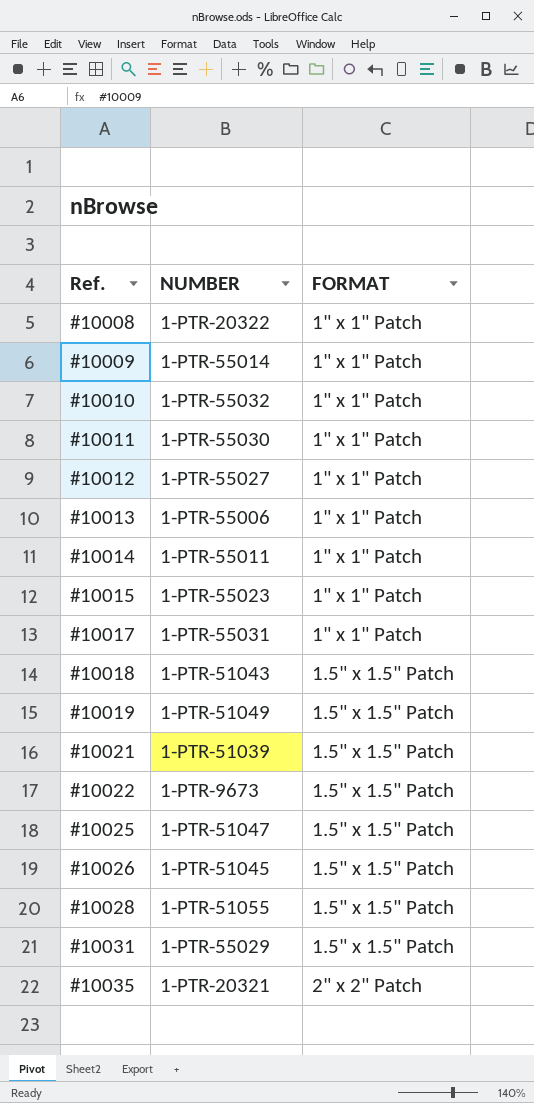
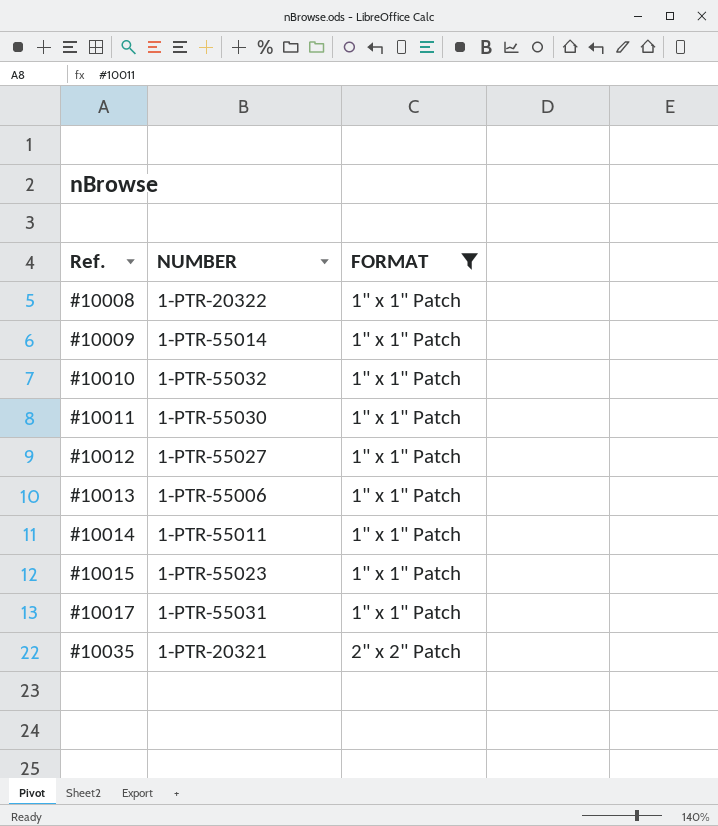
filter: none -> FORMAT != 1.5" x 1.5" Patch

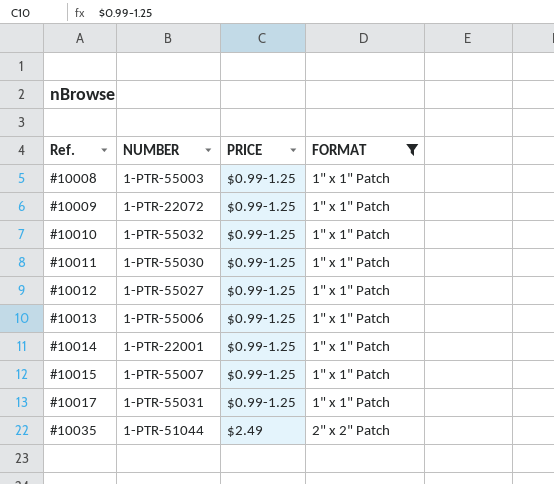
column PRICE | position: none -> 3
#10008 | NUMBER: 1-PTR-20322 -> 1-PTR-55003
#10009 | NUMBER: 1-PTR-55014 -> 1-PTR-22072
#10014 | NUMBER: 1-PTR-55011 -> 1-PTR-22001
#10015 | NUMBER: 1-PTR-55023 -> 1-PTR-55007
#10035 | NUMBER: 1-PTR-20321 -> 1-PTR-51044

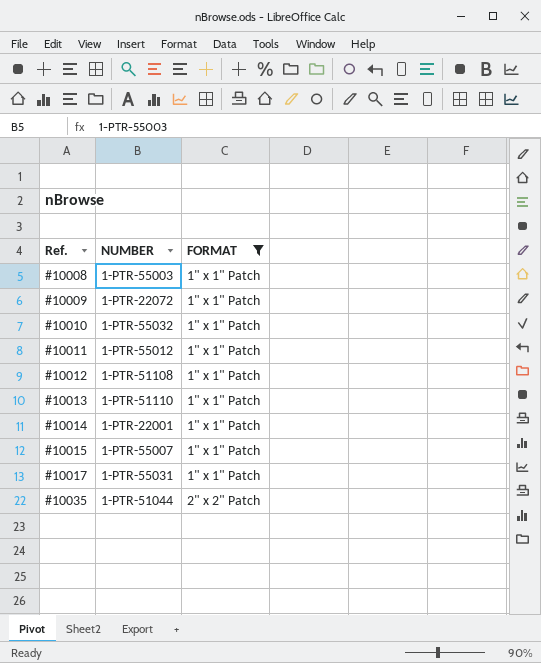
column PRICE | position: 3 -> none
#10011 | NUMBER: 1-PTR-55030 -> 1-PTR-55012
#10012 | NUMBER: 1-PTR-55027 -> 1-PTR-51108
#10013 | NUMBER: 1-PTR-55006 -> 1-PTR-51110

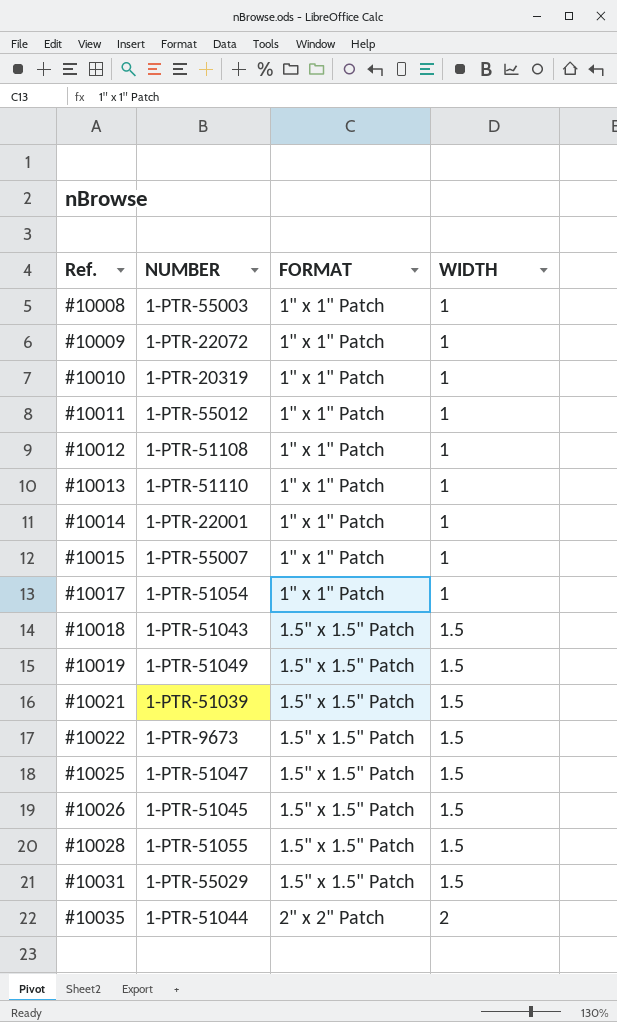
filter: FORMAT != 1.5" x 1.5" Patch -> none
column WIDTH | position: none -> 4
#10010 | NUMBER: 1-PTR-55032 -> 1-PTR-20319
#10017 | NUMBER: 1-PTR-55031 -> 1-PTR-51054

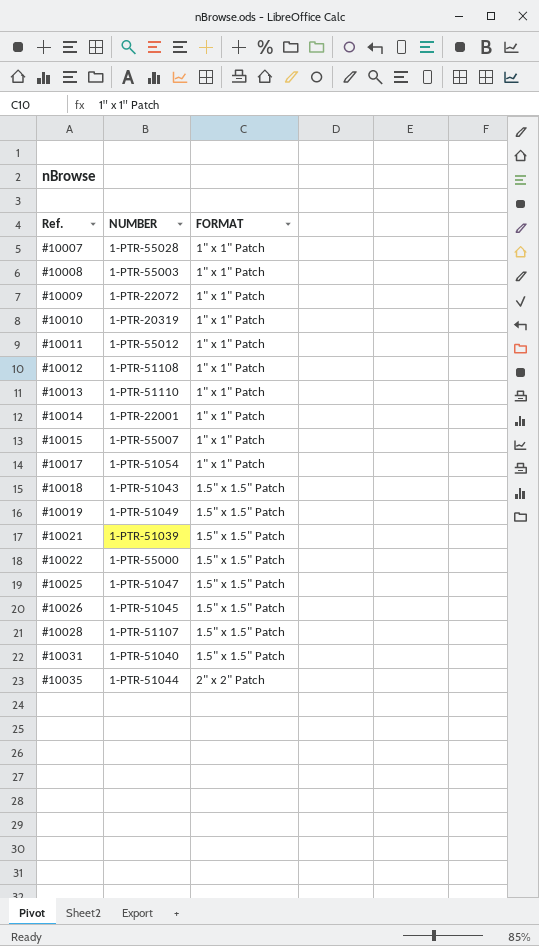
column WIDTH | position: 4 -> none
row #10007: none -> 1-PTR-55028 | 1" x 1" Patch
#10022 | NUMBER: 1-PTR-9673 -> 1-PTR-55000
#10028 | NUMBER: 1-PTR-51055 -> 1-PTR-51107
#10031 | NUMBER: 1-PTR-55029 -> 1-PTR-51040

